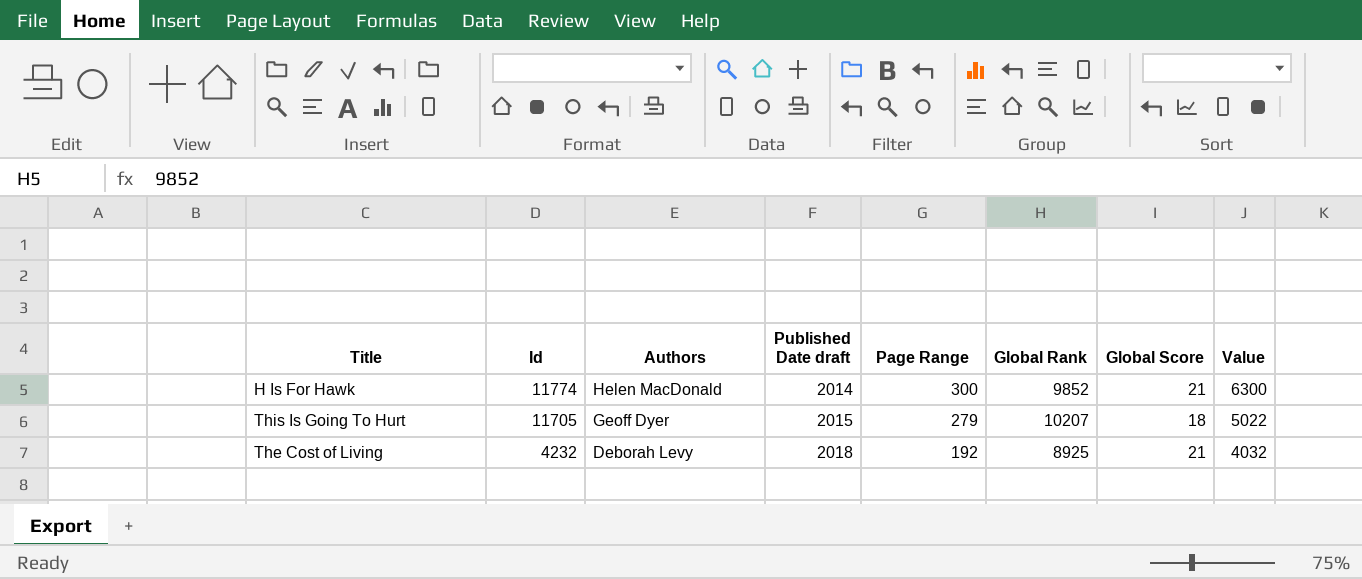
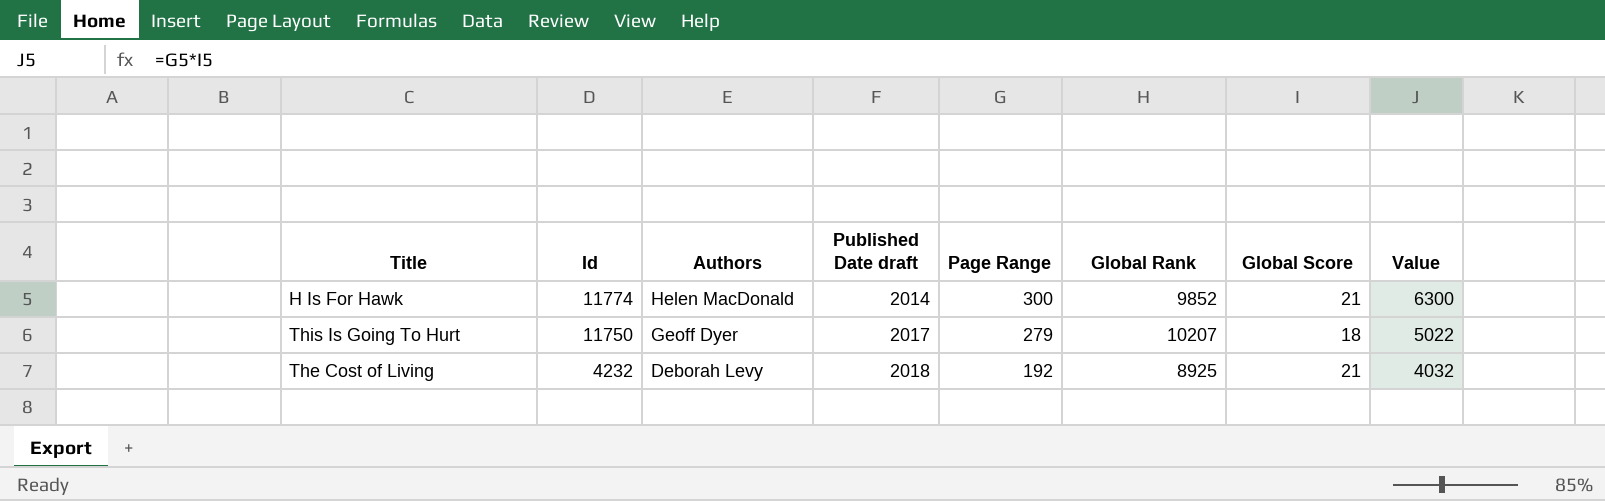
This Is Going To Hurt | Id: 11705 -> 11750
This Is Going To Hurt | Published Date draft: 2015 -> 2017

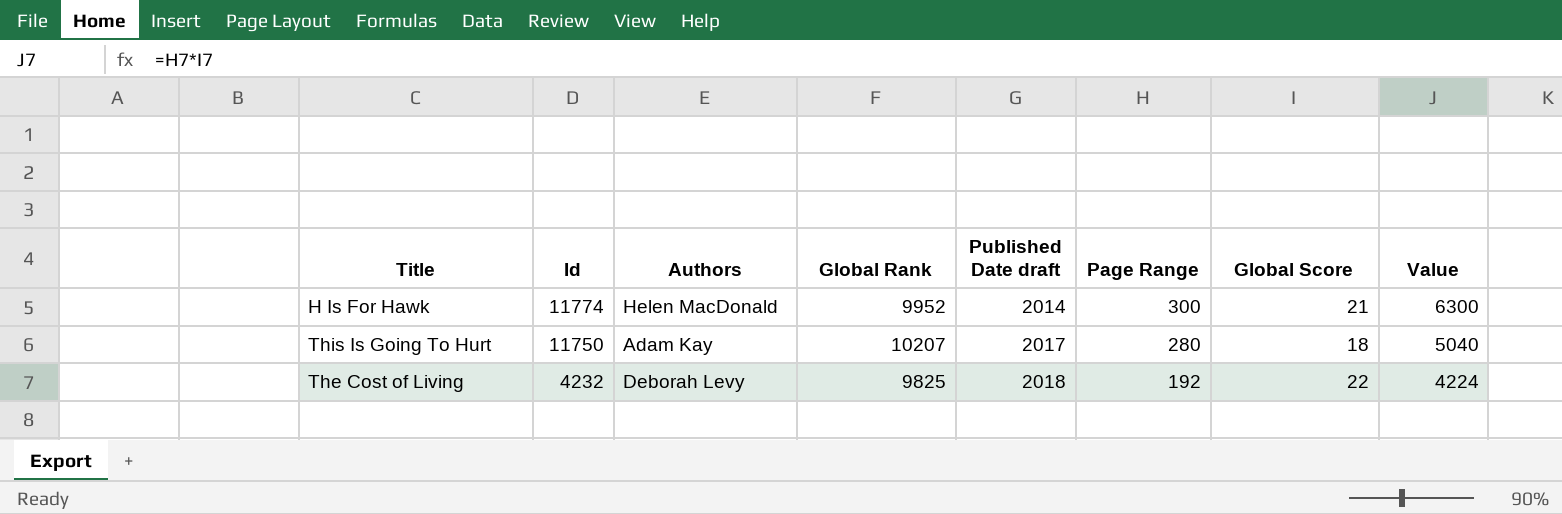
column Global Rank | position: 6 -> 4
H Is For Hawk | Global Rank: 9852 -> 9952
This Is Going To Hurt | Authors: Geoff Dyer -> Adam Kay
This Is Going To Hurt | Page Range: 279 -> 280
This Is Going To Hurt | Value: 5022 -> 5040
The Cost of Living | Global Rank: 8925 -> 9825
The Cost of Living | Global Score: 21 -> 22
The Cost of Living | Value: 4032 -> 4224

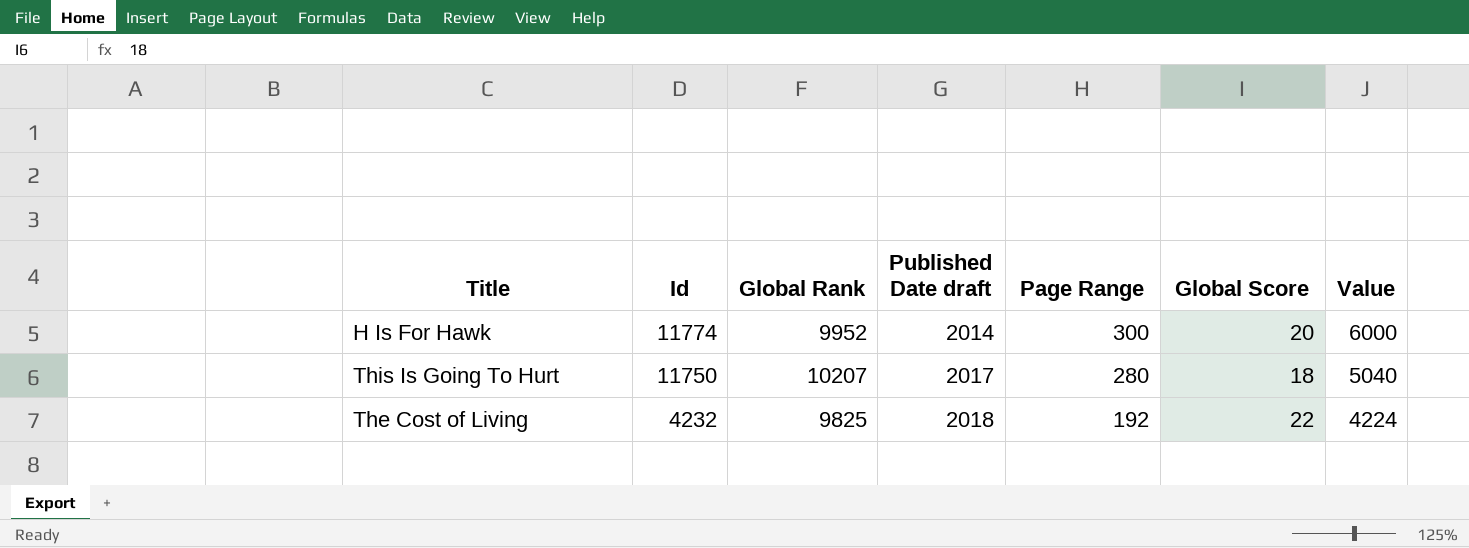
column Authors | position: 3 -> none
H Is For Hawk | Global Score: 21 -> 20
H Is For Hawk | Value: 6300 -> 6000

